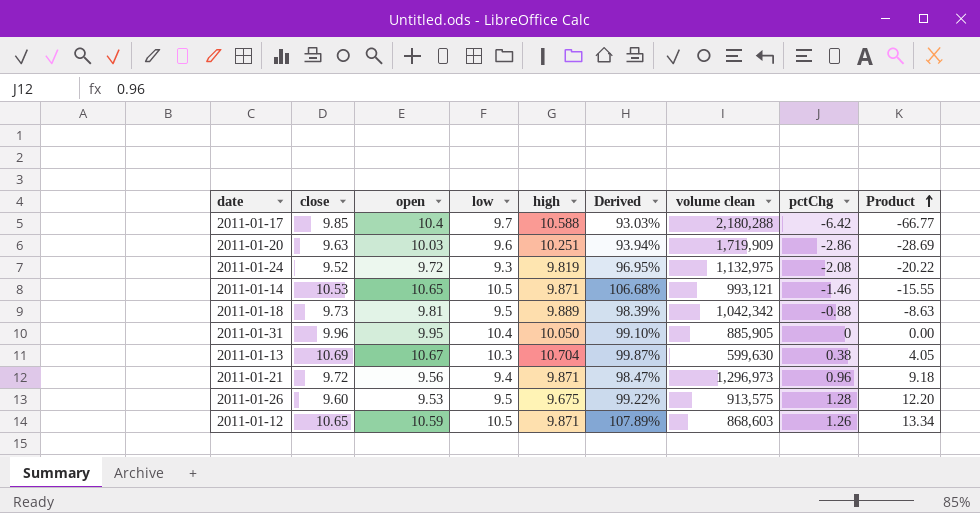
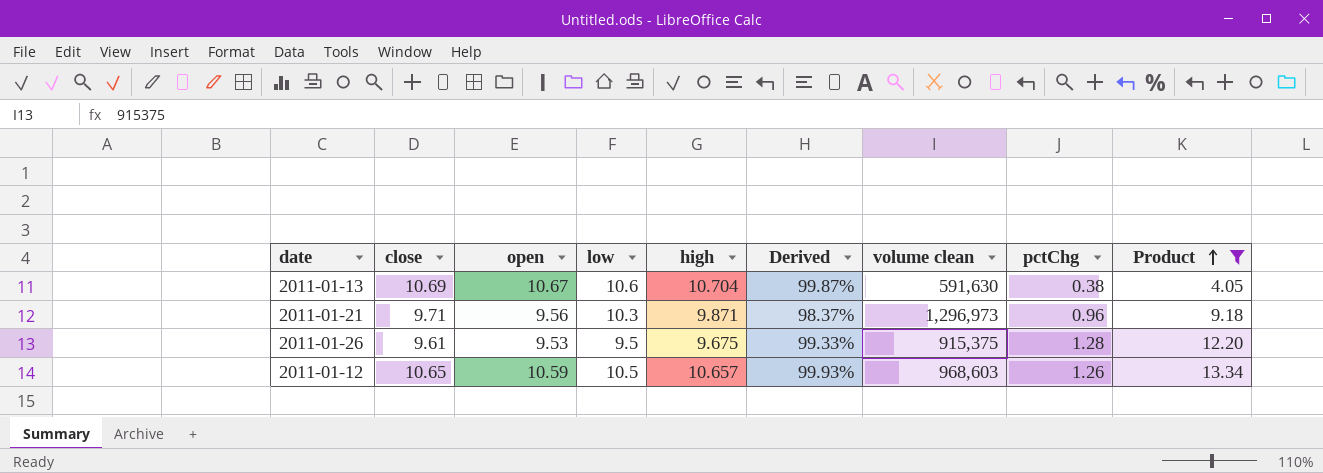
filter: none -> Product >= 4.05
2011-01-13 | low: 10.3 -> 10.6
2011-01-13 | volume clean: 599,630 -> 591,630
2011-01-21 | close: 9.72 -> 9.71
2011-01-21 | low: 9.4 -> 10.3
2011-01-21 | Derived: 98.47% -> 98.37%
2011-01-26 | close: 9.60 -> 9.61
2011-01-26 | Derived: 99.22% -> 99.33%
2011-01-26 | volume clean: 913,575 -> 915,375
2011-01-12 | high: 9.871 -> 10.657
2011-01-12 | Derived: 107.89% -> 99.93%
2011-01-12 | volume clean: 868,603 -> 968,603

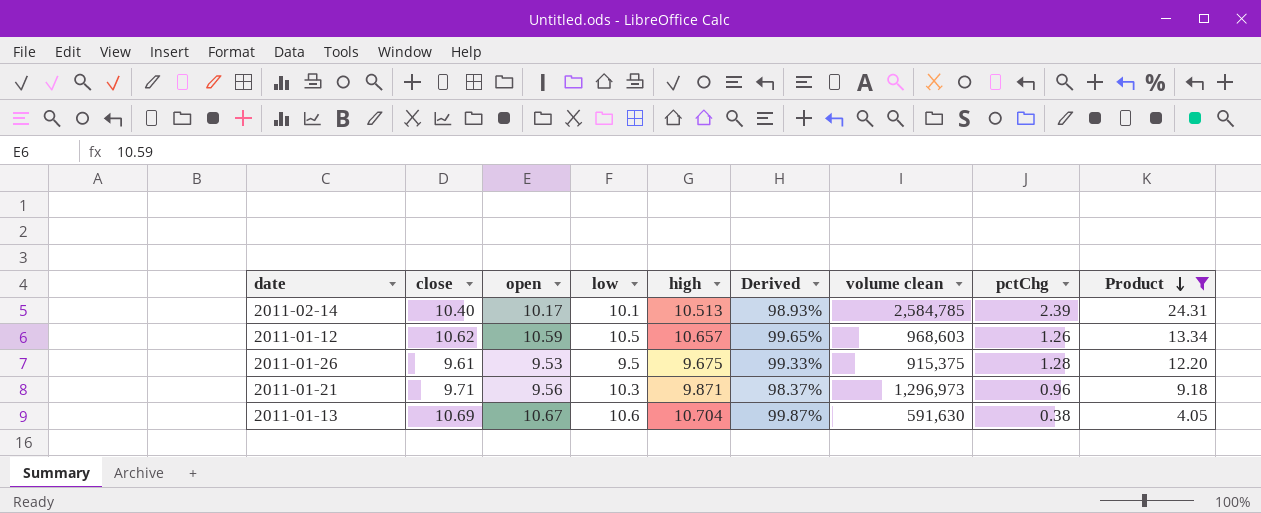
row order: Product ascending -> Product descending
row 2011-02-14: none -> 10.40 | 10.17 | 10.1 | 10.513 | 98.93% | 2,584,785 | 2.39 | 24.31
2011-01-12 | close: 10.65 -> 10.62
2011-01-12 | Derived: 99.93% -> 99.65%

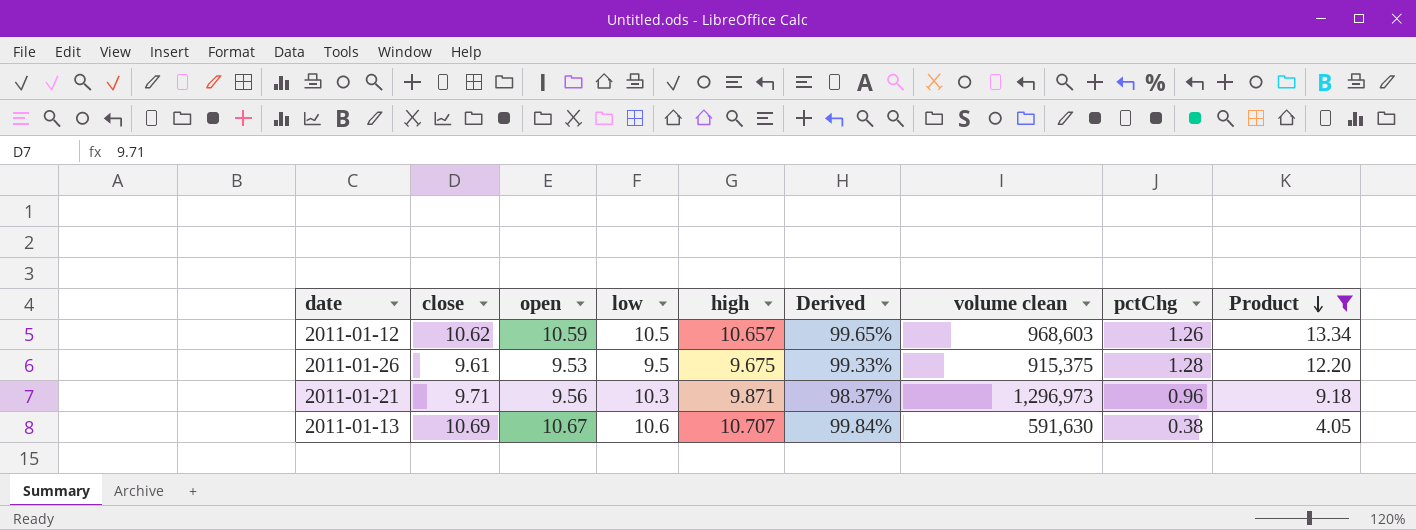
row 2011-02-14: 10.40 | 10.17 | 10.1 | 10.513 | 98.93% | 2,584,785 | 2.39 | 24.31 -> none
2011-01-13 | high: 10.704 -> 10.707
2011-01-13 | Derived: 99.87% -> 99.84%

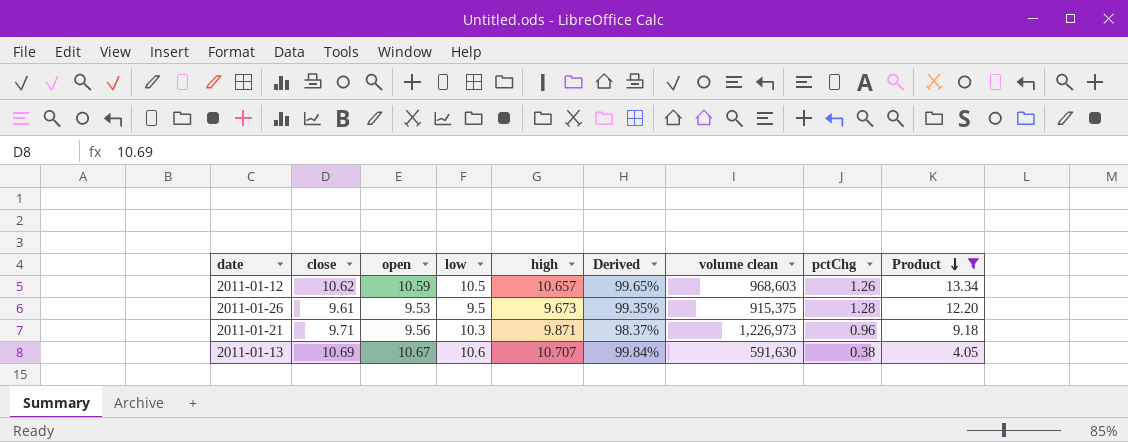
2011-01-26 | high: 9.675 -> 9.673
2011-01-26 | Derived: 99.33% -> 99.35%
2011-01-21 | volume clean: 1,296,973 -> 1,226,973

